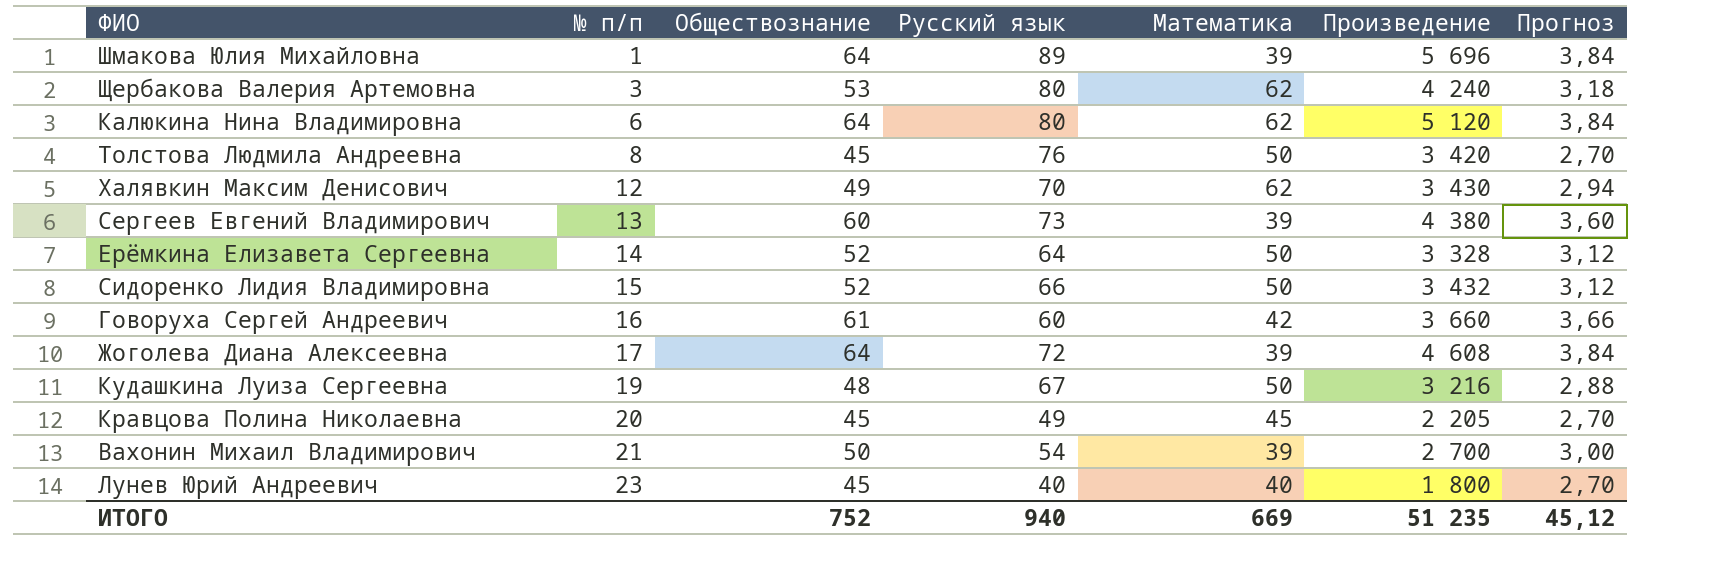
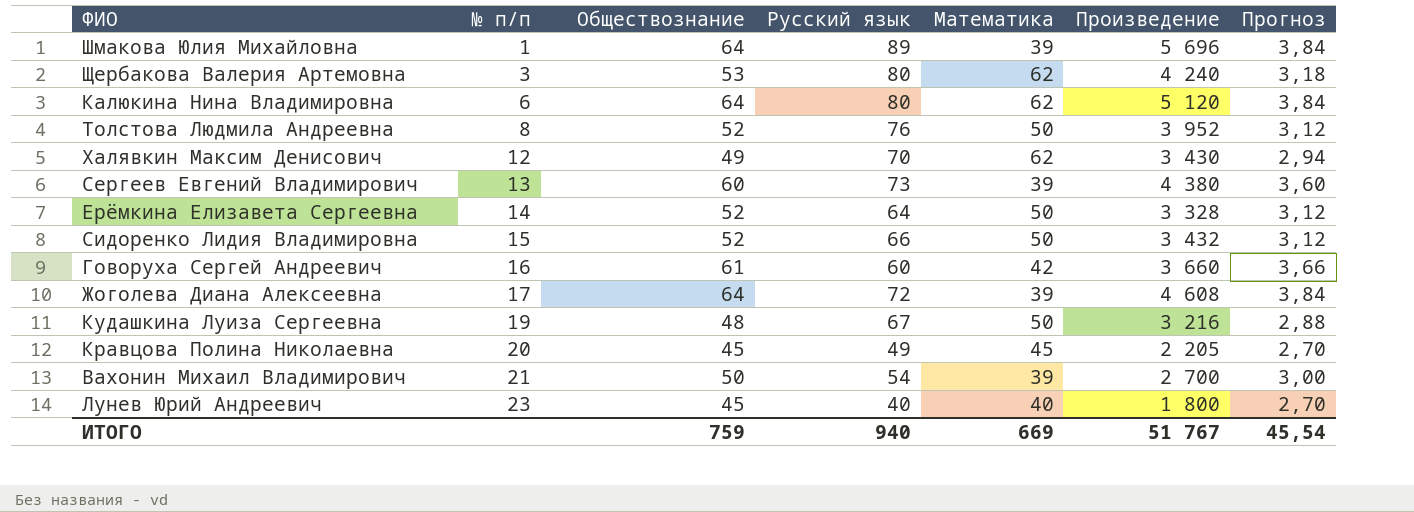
Толстова Людмила Андреевна | Обществознание: 45 -> 52
Толстова Людмила Андреевна | Произведение: 3 420 -> 3 952
Толстова Людмила Андреевна | Прогноз: 2,70 -> 3,12
ИТОГО | Обществознание: 752 -> 759
ИТОГО | Произведение: 51 235 -> 51 767
ИТОГО | Прогноз: 45,12 -> 45,54

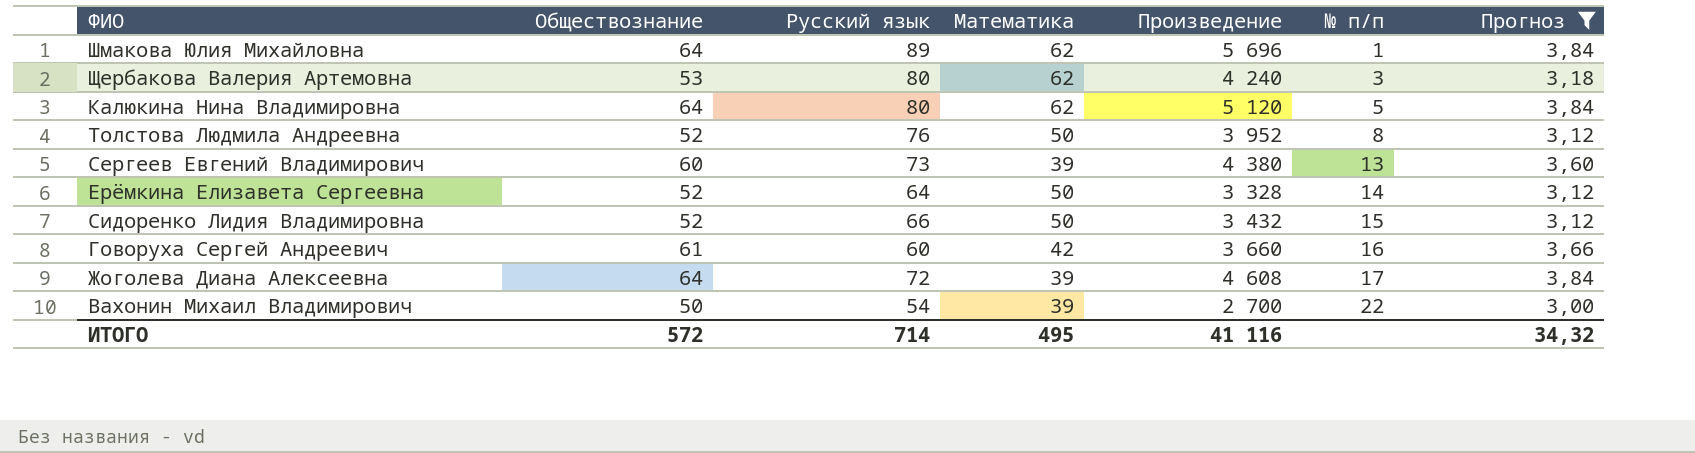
filter: none -> Прогноз >= 3,00
column № п/п | position: 2 -> 6
Шмакова Юлия Михайловна | Математика: 39 -> 62
Калюкина Нина Владимировна | № п/п: 6 -> 5
Вахонин Михаил Владимирович | № п/п: 21 -> 22
ИТОГО | Обществознание: 759 -> 572
ИТОГО | Русский язык: 940 -> 714
ИТОГО | Математика: 669 -> 495
ИТОГО | Произведение: 51 767 -> 41 116
ИТОГО | Прогноз: 45,54 -> 34,32

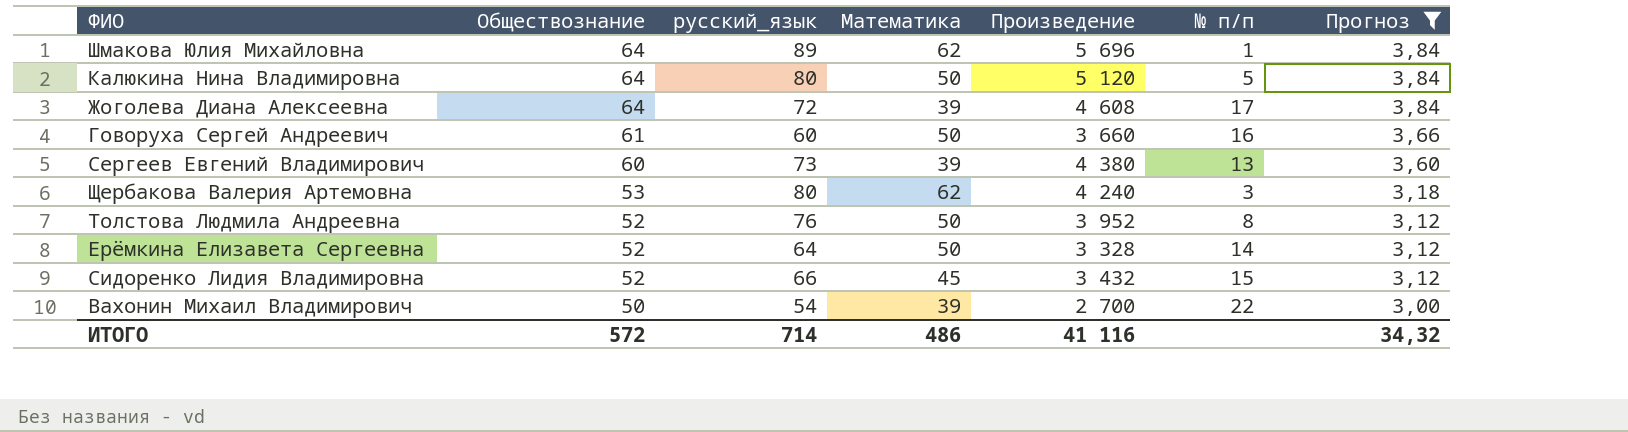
row order: № п/п ascending -> Обществознание descending
column name: Русский язык -> русский_язык
Калюкина Нина Владимировна | Математика: 62 -> 50
Говоруха Сергей Андреевич | Математика: 42 -> 50
Сидоренко Лидия Владимировна | Математика: 50 -> 45
ИТОГО | Математика: 495 -> 486

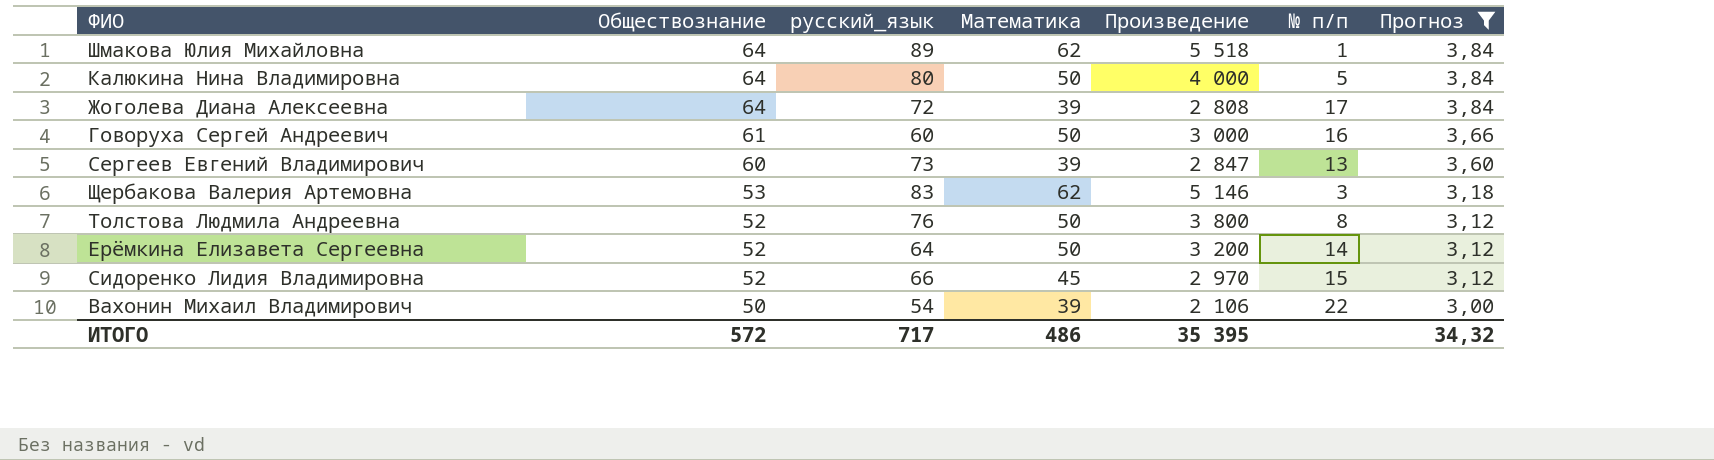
column Произведение | formula: [Обществознание] * [русский_язык] -> [русский_язык] * [Математика]
Щербакова Валерия Артемовна | русский_язык: 80 -> 83
ИТОГО | русский_язык: 714 -> 717
ИТОГО | Произведение: 41 116 -> 35 395

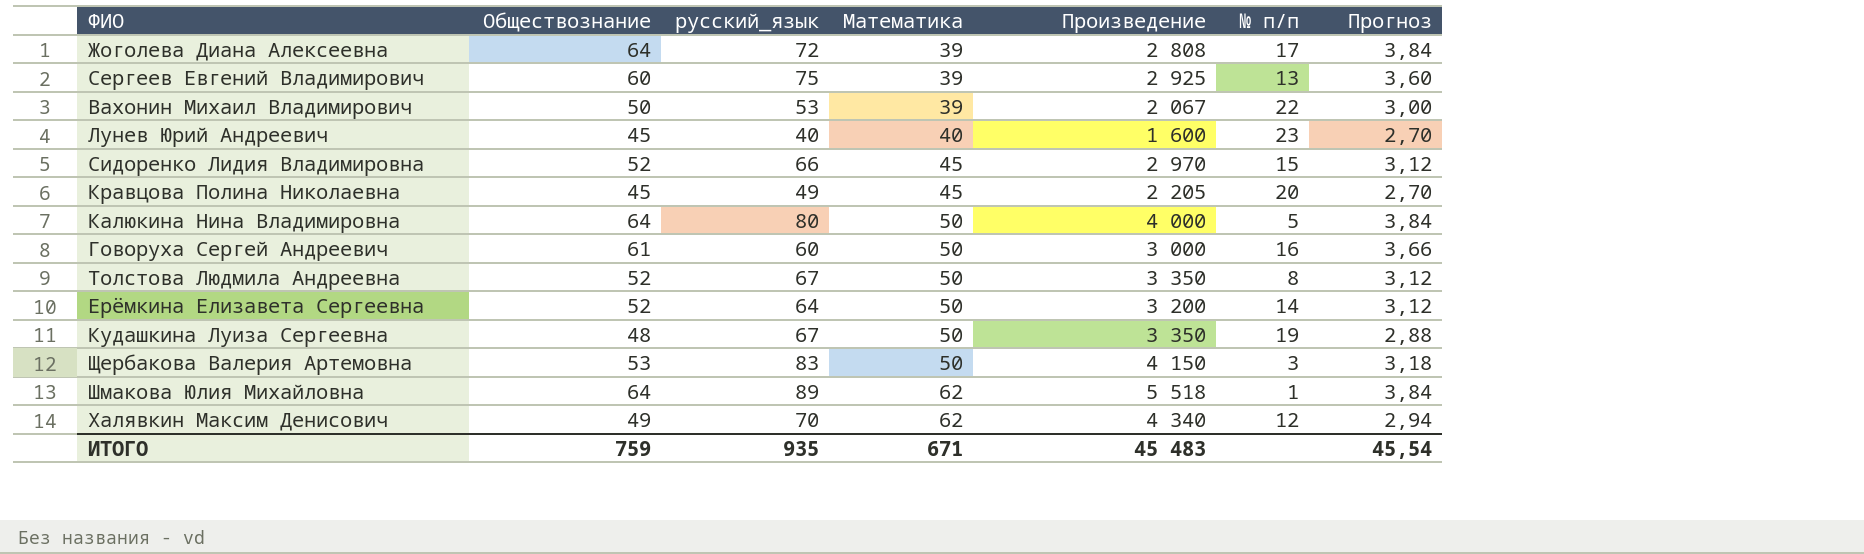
filter: Прогноз >= 3,00 -> none
row order: Обществознание descending -> Математика ascending
Сергеев Евгений Владимирович | русский_язык: 73 -> 75
Сергеев Евгений Владимирович | Произведение: 2 847 -> 2 925
Вахонин Михаил Владимирович | русский_язык: 54 -> 53
Вахонин Михаил Владимирович | Произведение: 2 106 -> 2 067
Толстова Людмила Андреевна | русский_язык: 76 -> 67
Толстова Людмила Андреевна | Произведение: 3 800 -> 3 350
Щербакова Валерия Артемовна | Математика: 62 -> 50
Щербакова Валерия Артемовна | Произведение: 5 146 -> 4 150
ИТОГО | Обществознание: 572 -> 759
ИТОГО | русский_язык: 717 -> 935
ИТОГО | Математика: 486 -> 671
ИТОГО | Произведение: 35 395 -> 45 483
ИТОГО | Прогноз: 34,32 -> 45,54

